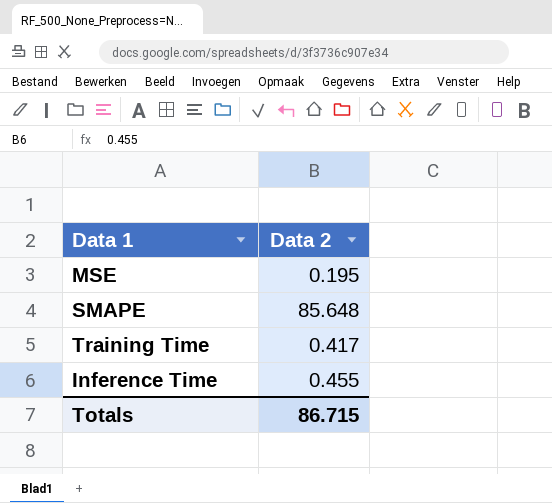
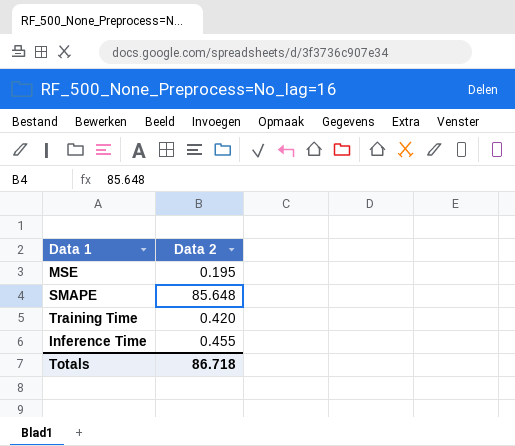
Training Time | Data 2: 0.417 -> 0.420
Totals | Data 2: 86.715 -> 86.718

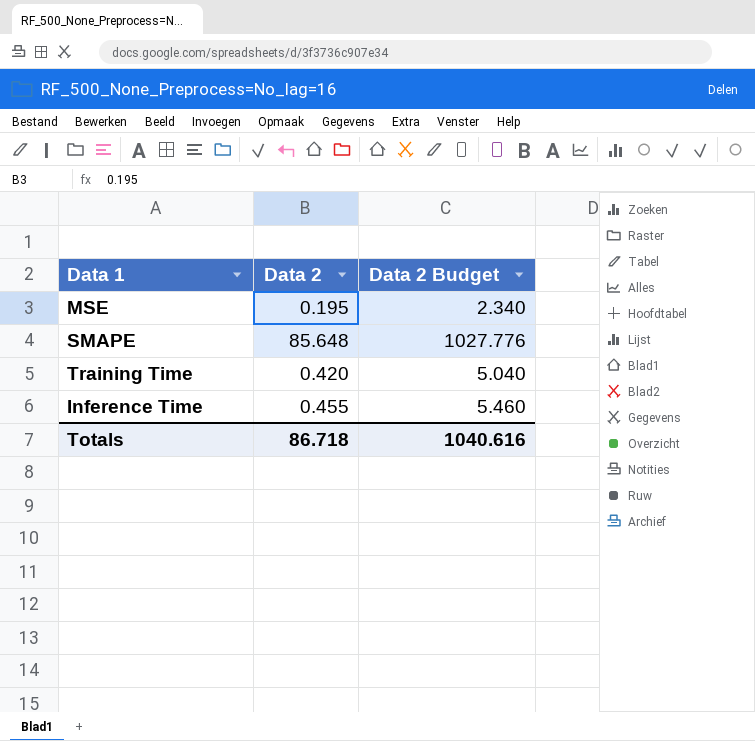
column Data 2 Budget | formula: none -> [Data 2] * 12

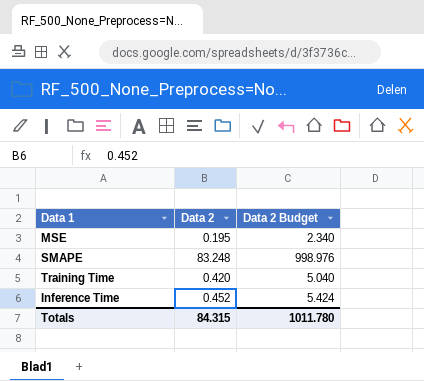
SMAPE | Data 2: 85.648 -> 83.248
SMAPE | Data 2 Budget: 1027.776 -> 998.976
Inference Time | Data 2: 0.455 -> 0.452
Inference Time | Data 2 Budget: 5.460 -> 5.424
Totals | Data 2: 86.718 -> 84.315
Totals | Data 2 Budget: 1040.616 -> 1011.780

